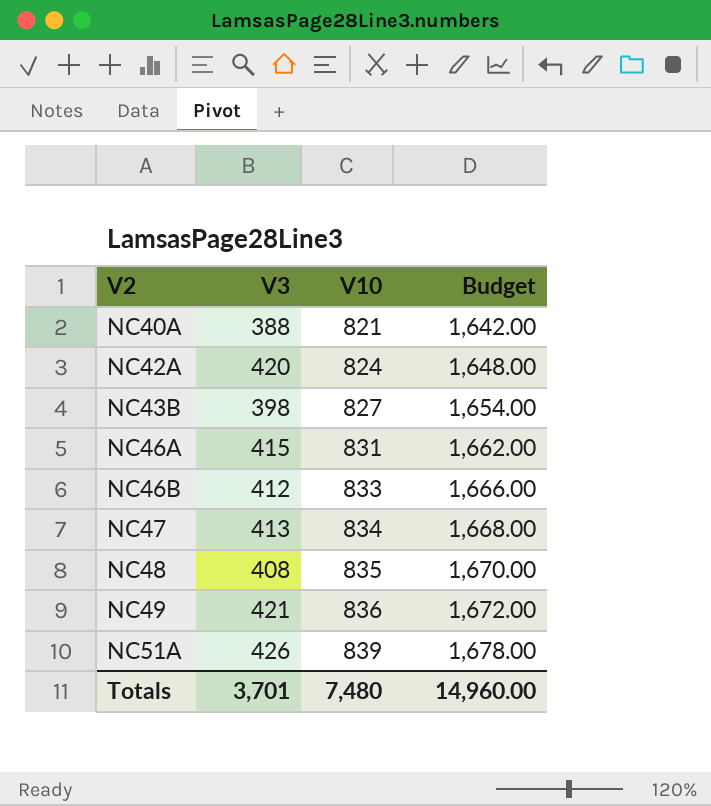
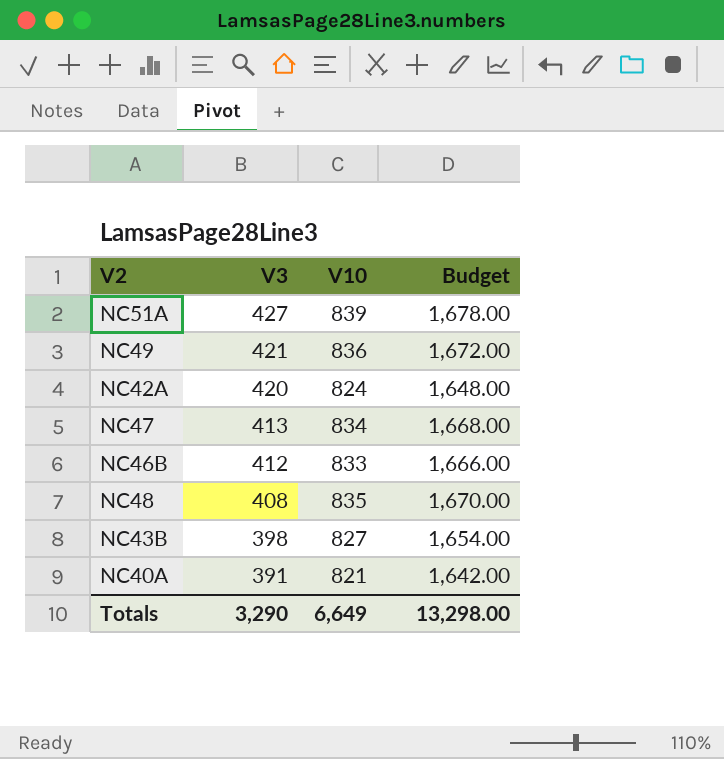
row order: V2 ascending -> V3 descending
row NC46A: 415 | 831 | 1,662.00 -> none
NC51A | V3: 426 -> 427
NC40A | V3: 388 -> 391
Totals | V3: 3,701 -> 3,290
Totals | V10: 7,480 -> 6,649
Totals | Budget: 14,960.00 -> 13,298.00

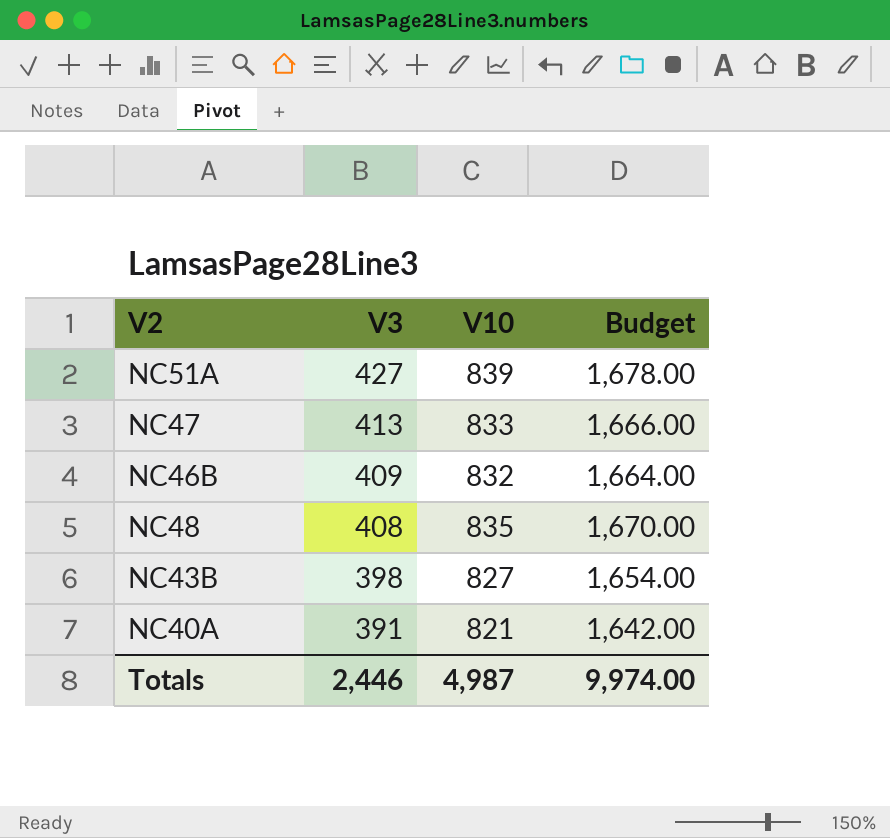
row NC49: 421 | 836 | 1,672.00 -> none
row NC42A: 420 | 824 | 1,648.00 -> none
NC47 | V10: 834 -> 833
NC47 | Budget: 1,668.00 -> 1,666.00
NC46B | V3: 412 -> 409
NC46B | V10: 833 -> 832
NC46B | Budget: 1,666.00 -> 1,664.00
Totals | V3: 3,290 -> 2,446
Totals | V10: 6,649 -> 4,987
Totals | Budget: 13,298.00 -> 9,974.00

